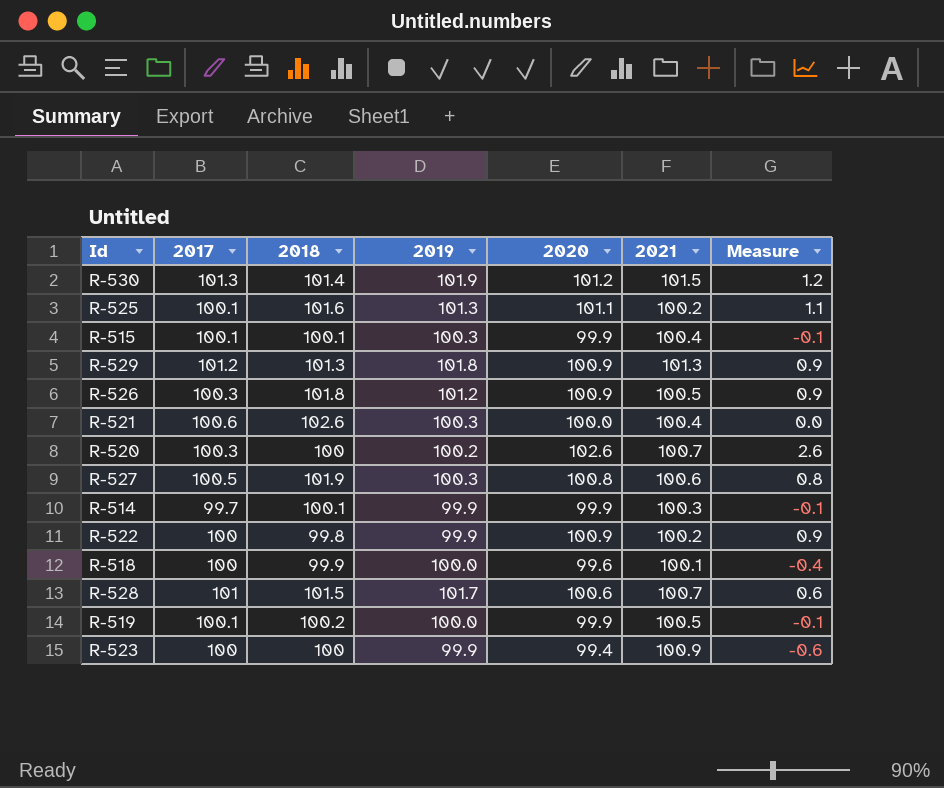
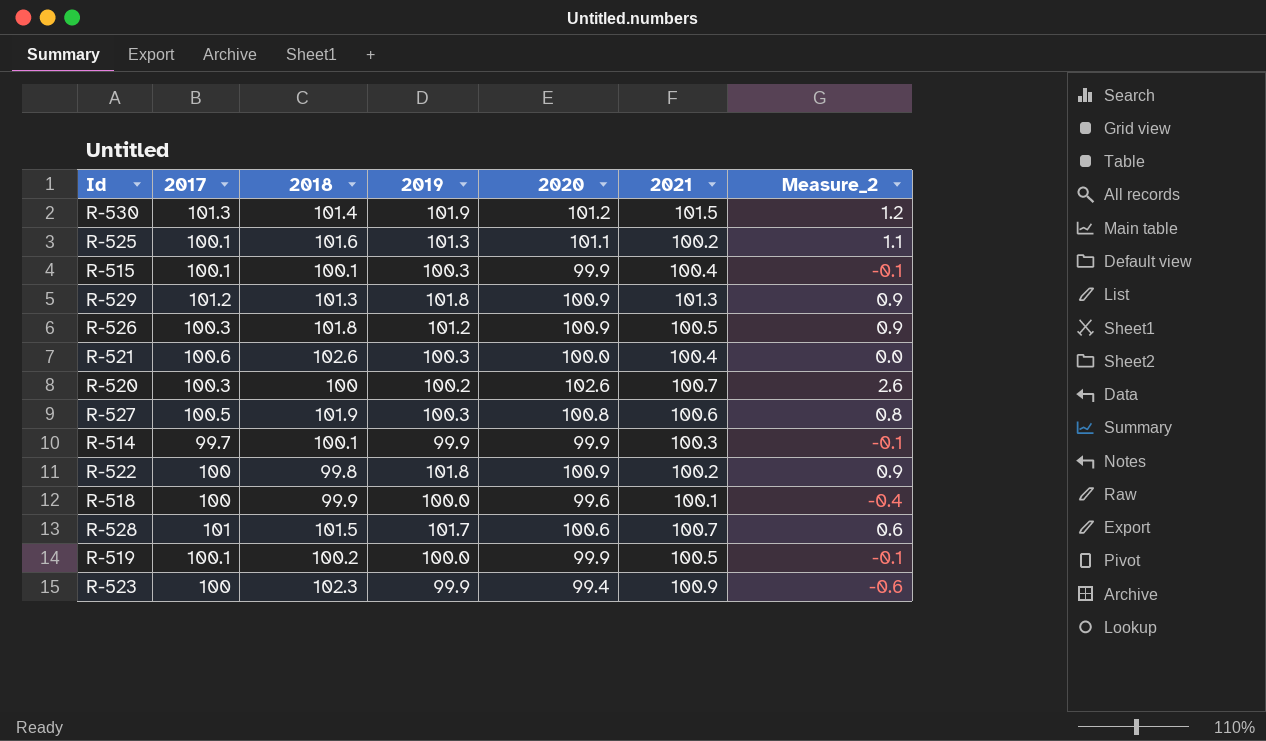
column name: Measure -> Measure_2
R-522 | 2019: 99.9 -> 101.8
R-523 | 2018: 100 -> 102.3

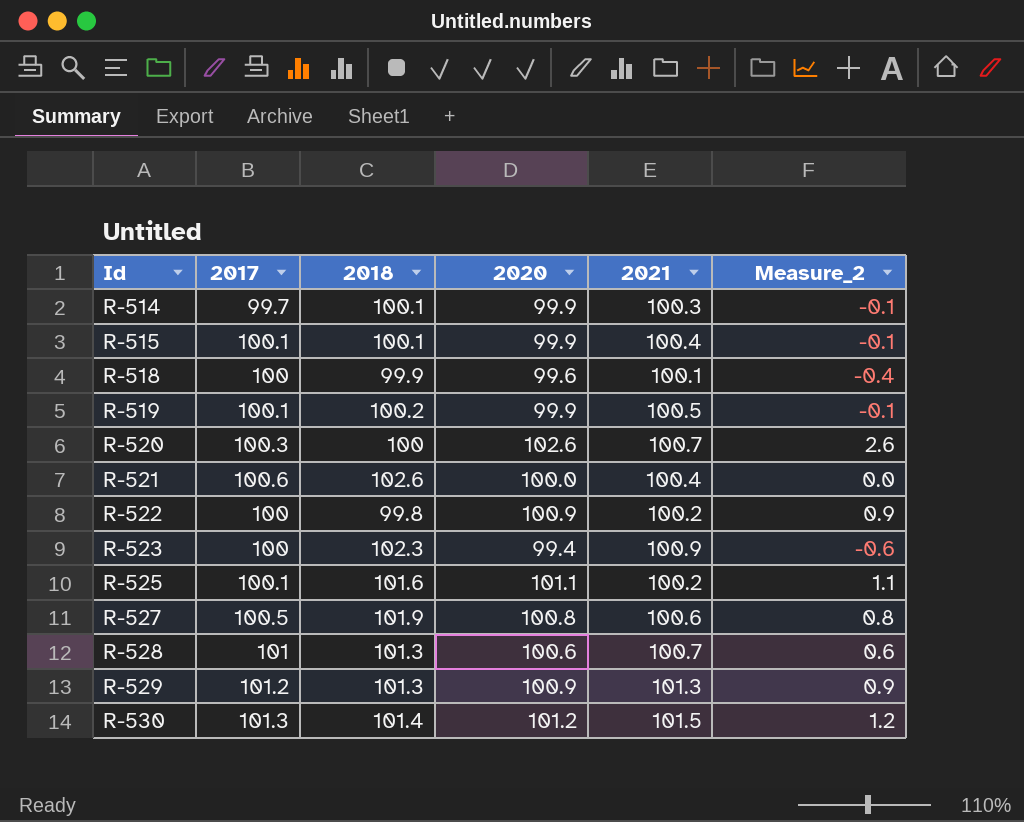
row order: none -> Id ascending
column 2019 | position: 4 -> none
row R-526: 100.3 | 101.8 | 101.2 | 100.9 | 100.5 | 0.9 -> none
R-528 | 2018: 101.5 -> 101.3

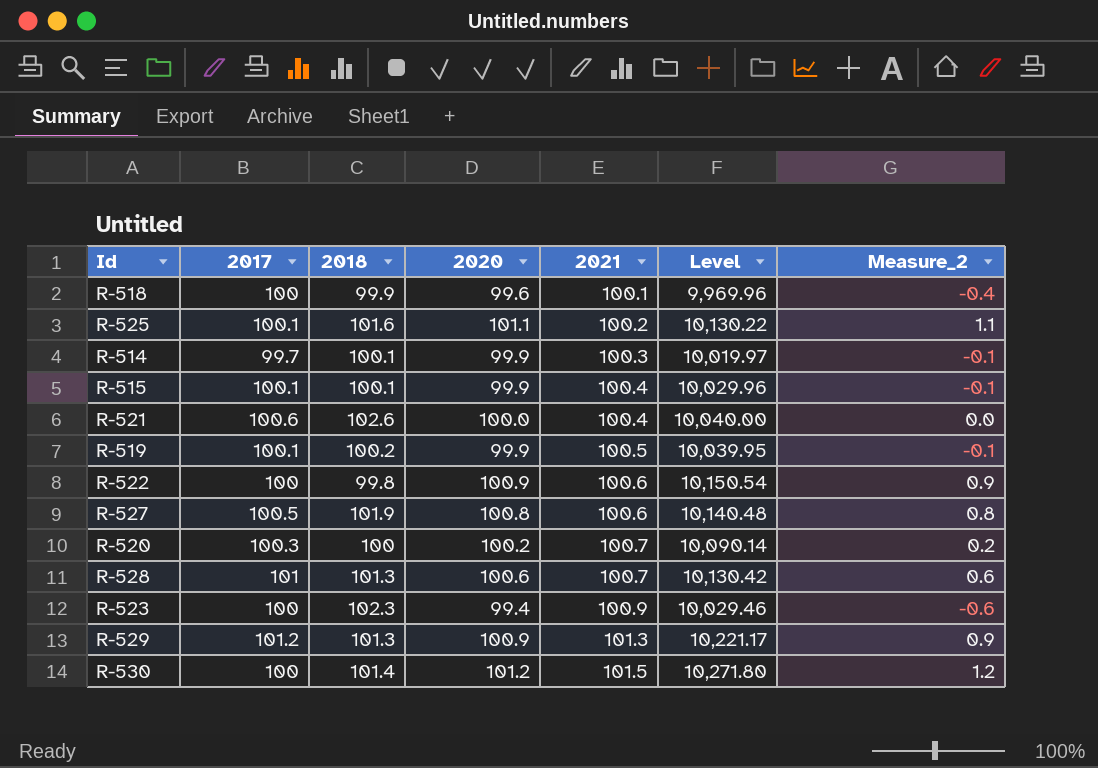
row order: Id ascending -> 2021 ascending
column Level | formula: none -> [2020] * [2021]
R-522 | 2021: 100.2 -> 100.6
R-520 | 2020: 102.6 -> 100.2
R-520 | Measure_2: 2.6 -> 0.2
R-530 | 2017: 101.3 -> 100

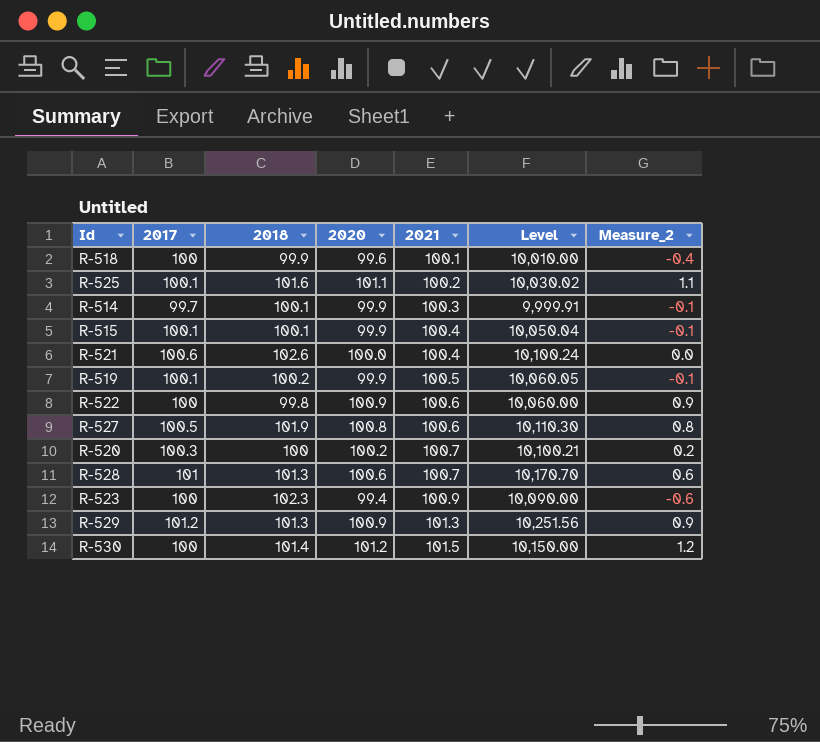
column Level | formula: [2020] * [2021] -> [2017] * [2021]

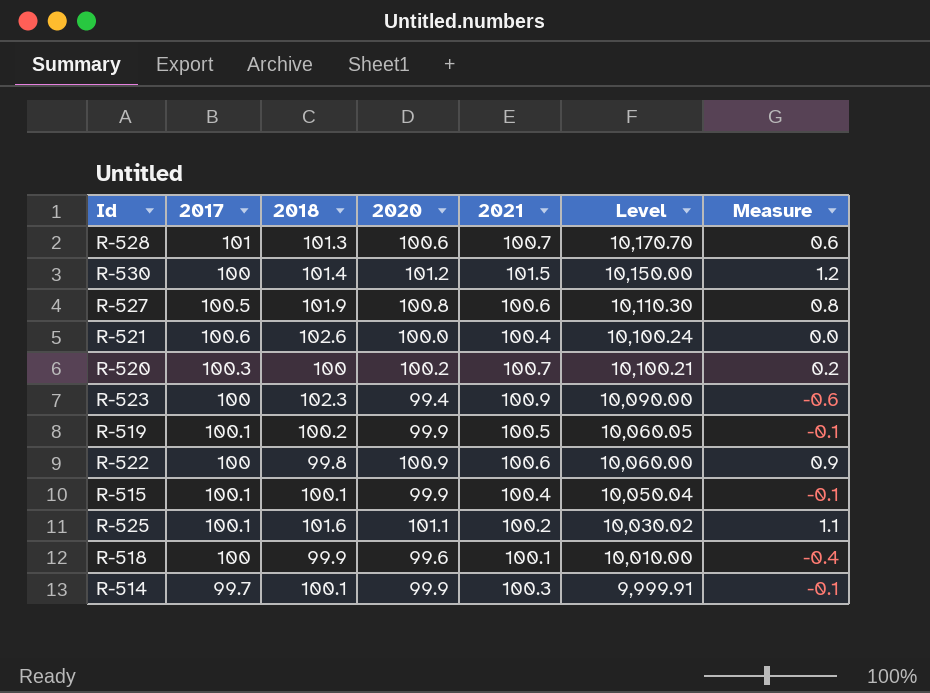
row order: 2021 ascending -> Level descending
column name: Measure_2 -> Measure
row R-529: 101.2 | 101.3 | 100.9 | 101.3 | 10,251.56 | 0.9 -> none

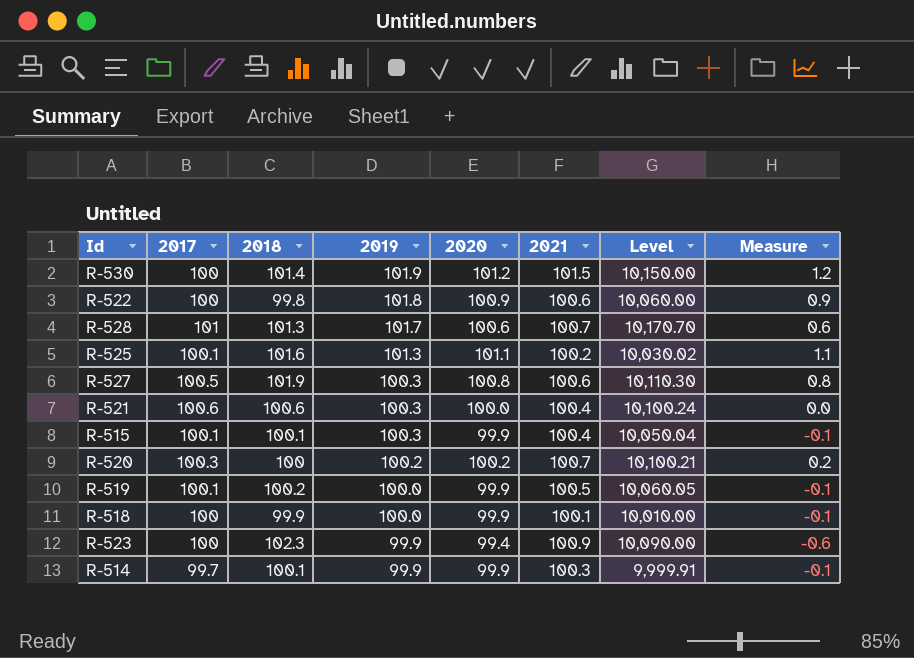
row order: Level descending -> 2019 descending
column 2019 | position: none -> 4
R-521 | 2018: 102.6 -> 100.6
R-518 | 2020: 99.6 -> 99.9
R-518 | Measure: -0.4 -> -0.1

